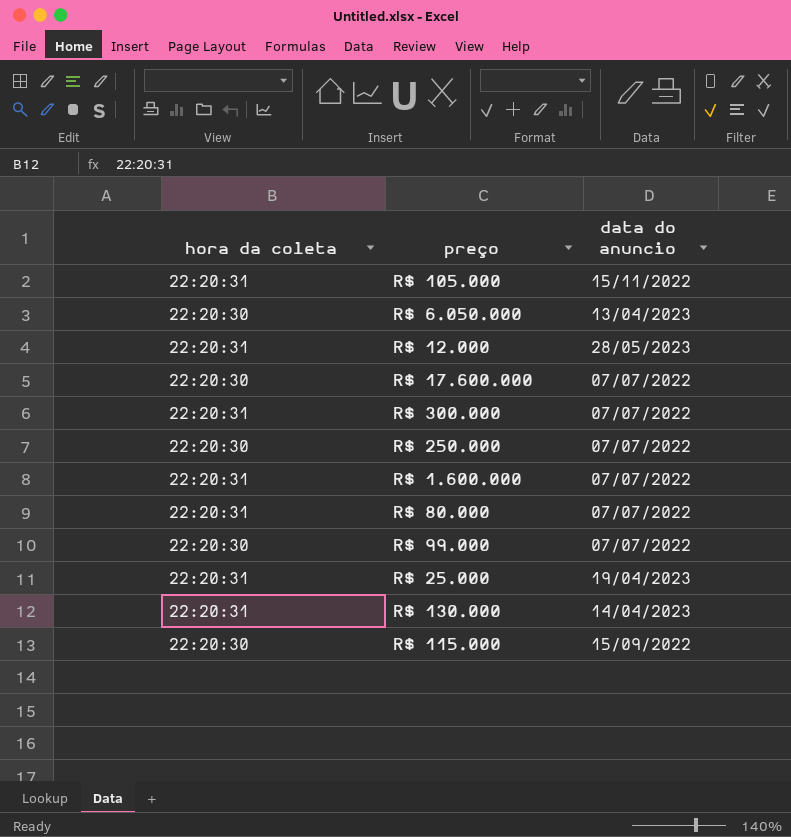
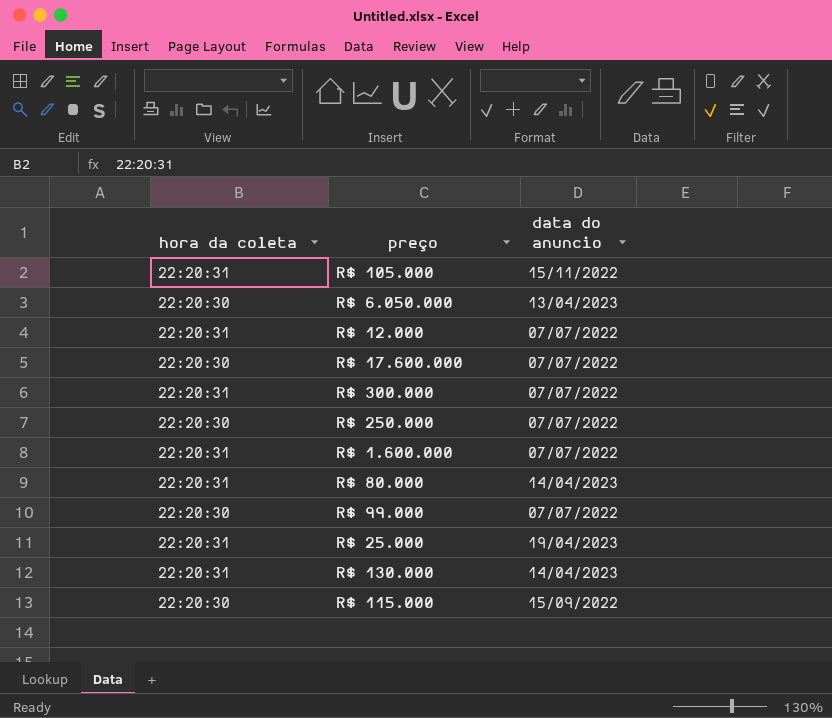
R$ 12.000 | data do anuncio: 28/05/2023 -> 07/07/2022
R$ 80.000 | data do anuncio: 07/07/2022 -> 14/04/2023

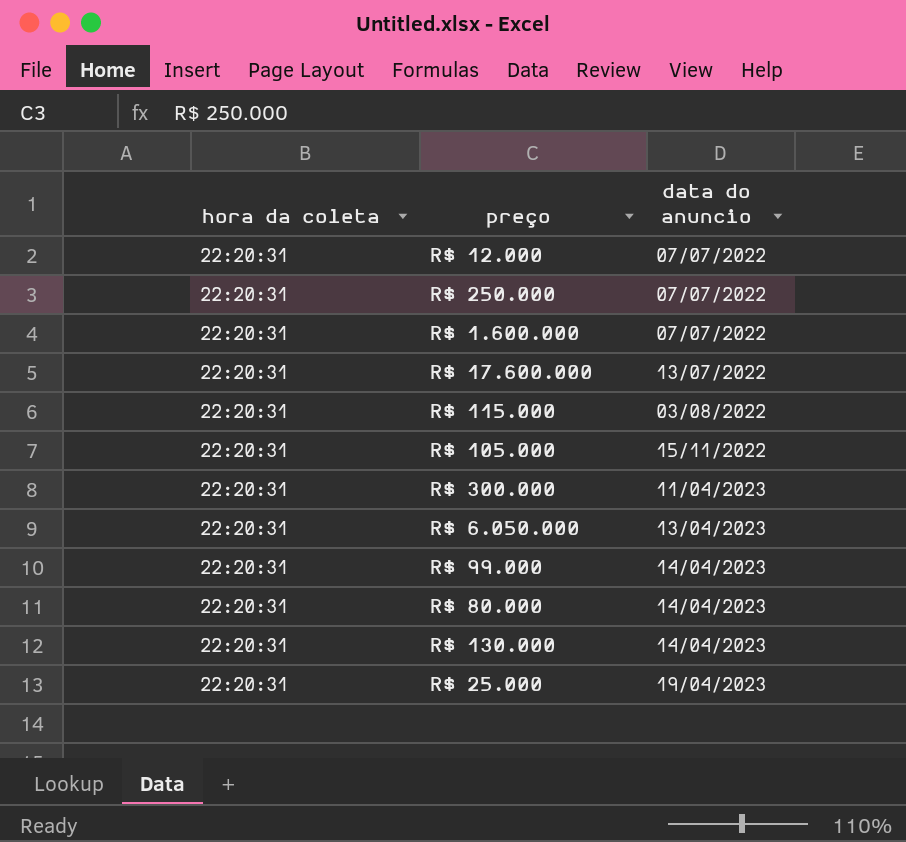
row order: none -> data do anuncio ascending
R$ 250.000 | hora da coleta: 22:20:30 -> 22:20:31
R$ 17.600.000 | hora da coleta: 22:20:30 -> 22:20:31
R$ 17.600.000 | data do anuncio: 07/07/2022 -> 13/07/2022
R$ 115.000 | hora da coleta: 22:20:30 -> 22:20:31
R$ 115.000 | data do anuncio: 15/09/2022 -> 03/08/2022
R$ 300.000 | data do anuncio: 07/07/2022 -> 11/04/2023
R$ 6.050.000 | hora da coleta: 22:20:30 -> 22:20:31
R$ 99.000 | hora da coleta: 22:20:30 -> 22:20:31
R$ 99.000 | data do anuncio: 07/07/2022 -> 14/04/2023

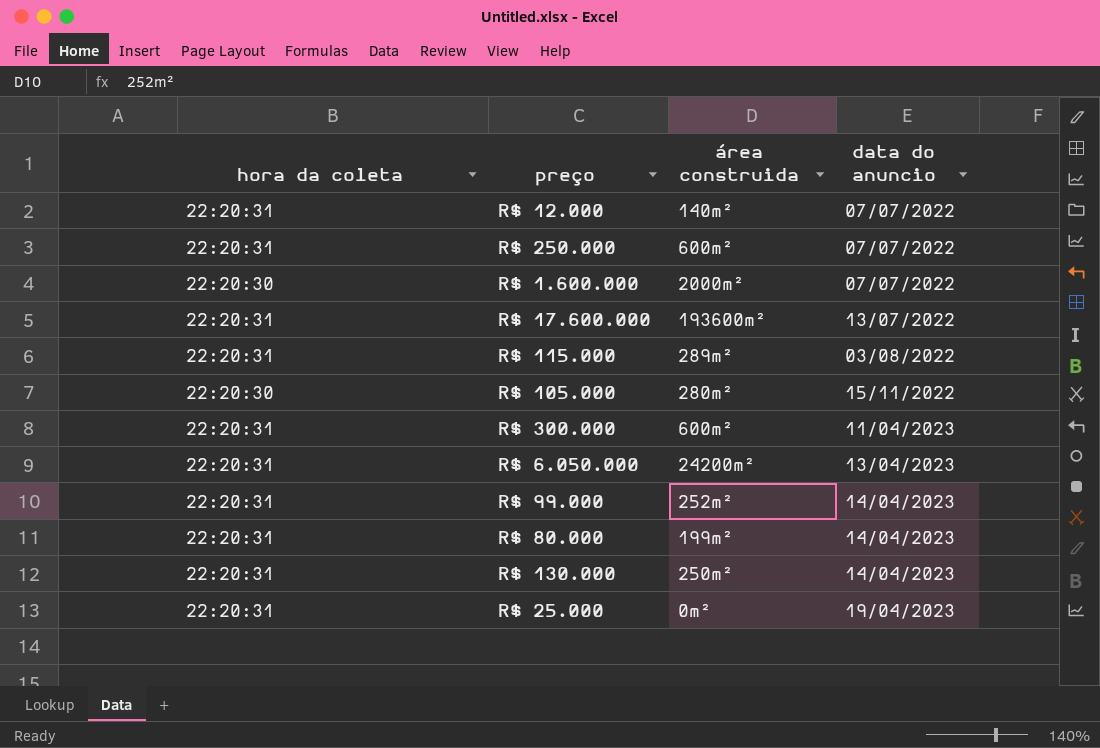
column área construida | position: none -> 3
R$ 1.600.000 | hora da coleta: 22:20:31 -> 22:20:30
R$ 105.000 | hora da coleta: 22:20:31 -> 22:20:30

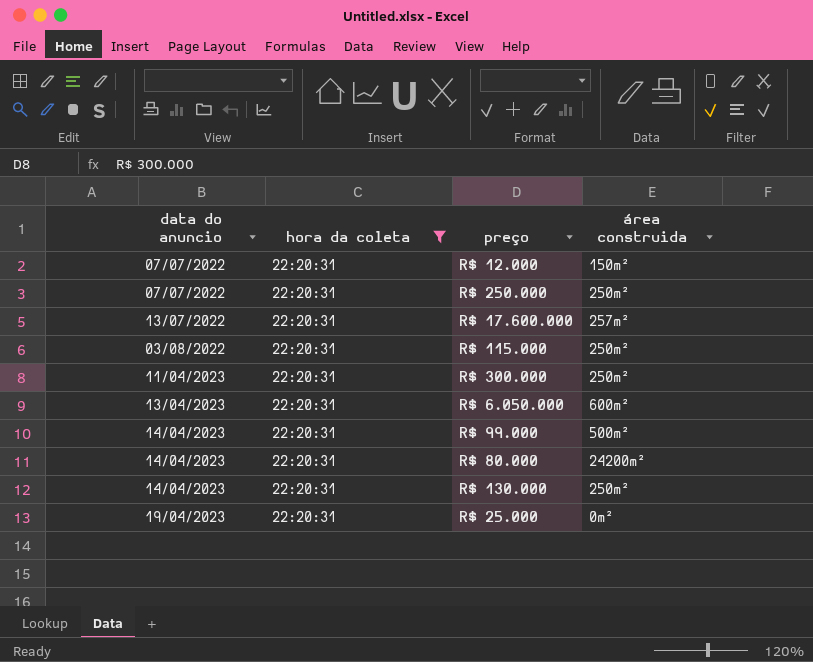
filter: none -> hora da coleta = 22:20:31
column data do anuncio | position: 4 -> 1
R$ 12.000 | área construida: 140m² -> 150m²
R$ 250.000 | área construida: 600m² -> 250m²
R$ 17.600.000 | área construida: 193600m² -> 257m²
R$ 115.000 | área construida: 289m² -> 250m²
R$ 300.000 | área construida: 600m² -> 250m²
R$ 6.050.000 | área construida: 24200m² -> 600m²
R$ 99.000 | área construida: 252m² -> 500m²
R$ 80.000 | área construida: 199m² -> 24200m²

